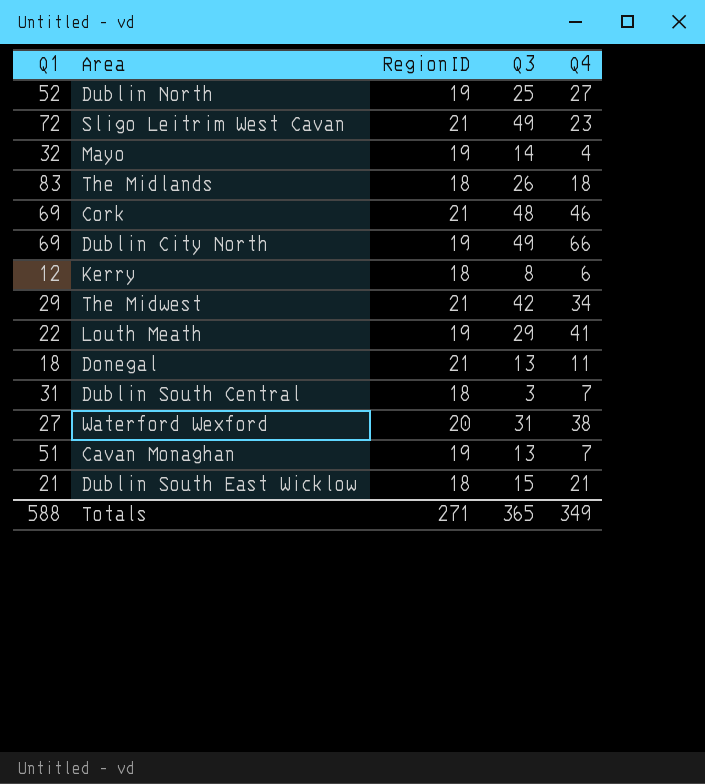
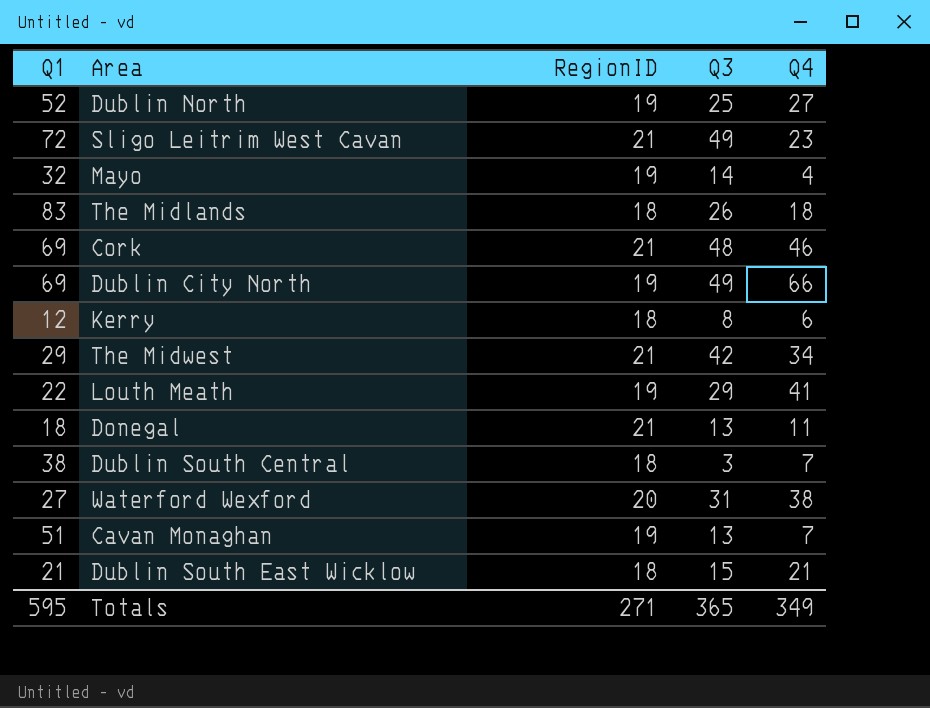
Dublin South Central | Q1: 31 -> 38
Totals | Q1: 588 -> 595

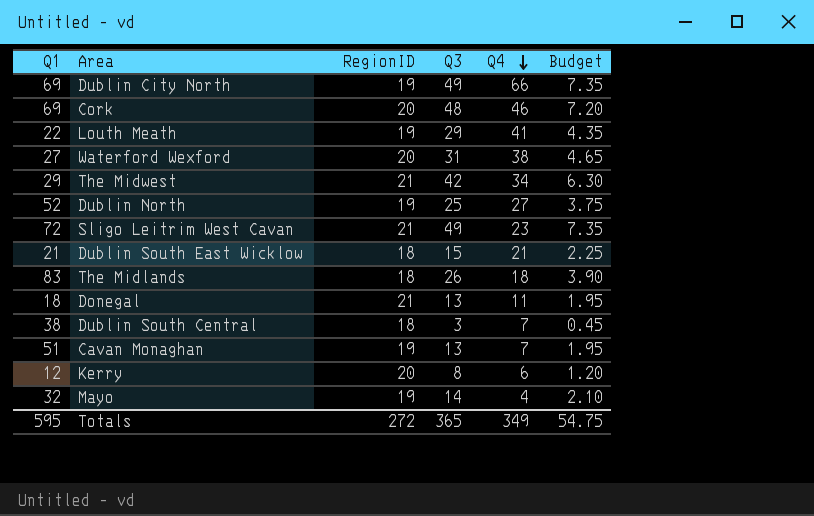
row order: none -> Q4 descending
column Budget | formula: none -> [Q3] * 0.15
Cork | RegionID: 21 -> 20
Kerry | RegionID: 18 -> 20
Totals | RegionID: 271 -> 272

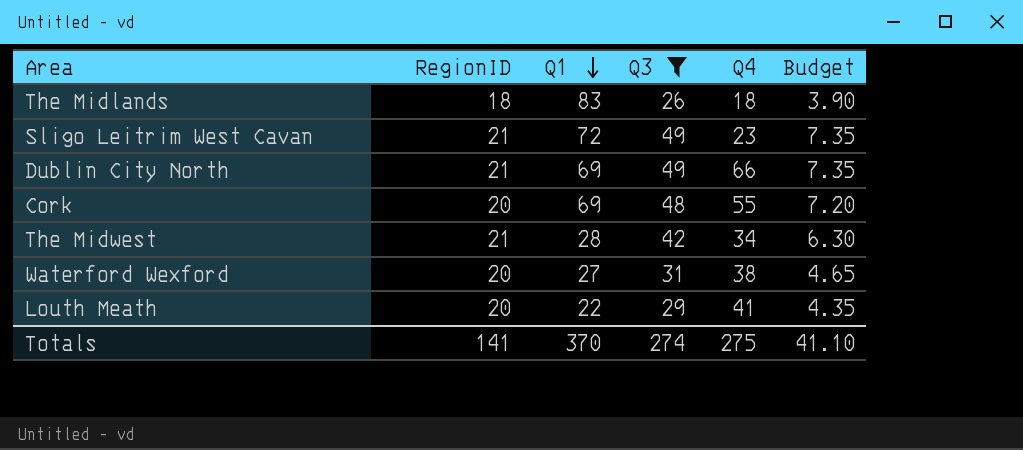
filter: none -> Q3 >= 26
row order: Q4 descending -> Q1 descending
column Q1 | position: 1 -> 3
Dublin City North | RegionID: 19 -> 21
Cork | Q4: 46 -> 55
The Midwest | Q1: 29 -> 28
Louth Meath | RegionID: 19 -> 20
Totals | RegionID: 272 -> 141
Totals | Q1: 595 -> 370
Totals | Q3: 365 -> 274
Totals | Q4: 349 -> 275
Totals | Budget: 54.75 -> 41.10

